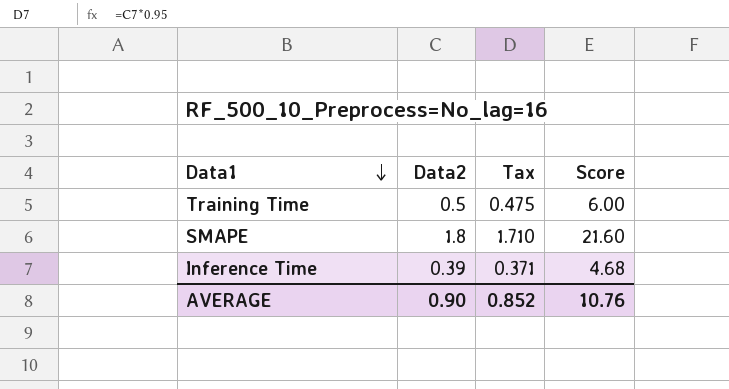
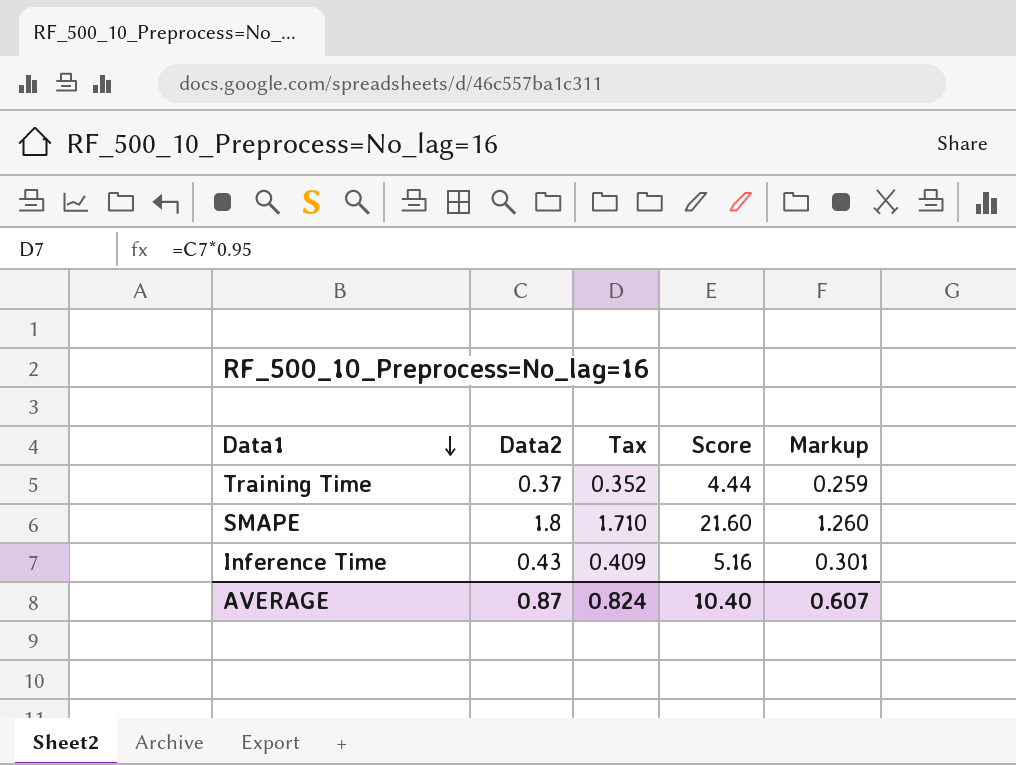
column Markup | formula: none -> [Data2] * 0.7
Training Time | Data2: 0.5 -> 0.37
Training Time | Tax: 0.475 -> 0.352
Training Time | Score: 6.00 -> 4.44
Inference Time | Data2: 0.39 -> 0.43
Inference Time | Tax: 0.371 -> 0.409
Inference Time | Score: 4.68 -> 5.16
AVERAGE | Data2: 0.90 -> 0.87
AVERAGE | Tax: 0.852 -> 0.824
AVERAGE | Score: 10.76 -> 10.40

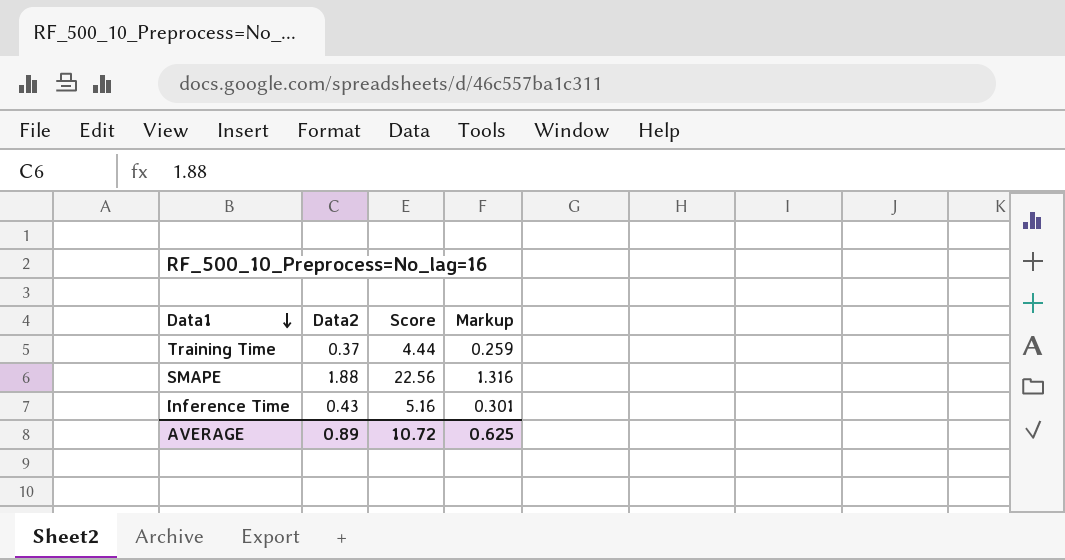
column Tax | formula: [Data2] * 0.95 -> none
SMAPE | Data2: 1.8 -> 1.88
SMAPE | Score: 21.60 -> 22.56
SMAPE | Markup: 1.260 -> 1.316
AVERAGE | Data2: 0.87 -> 0.89
AVERAGE | Score: 10.40 -> 10.72
AVERAGE | Markup: 0.607 -> 0.625

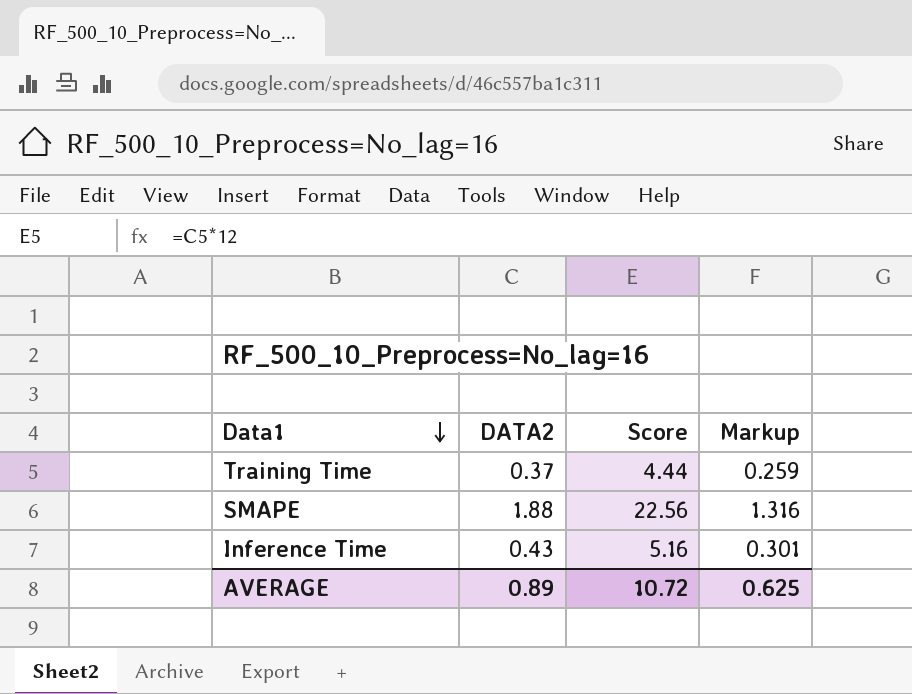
column name: Data2 -> DATA2

